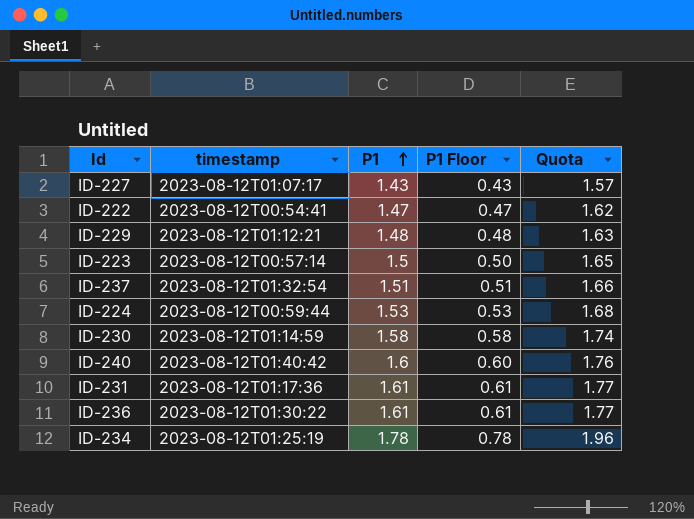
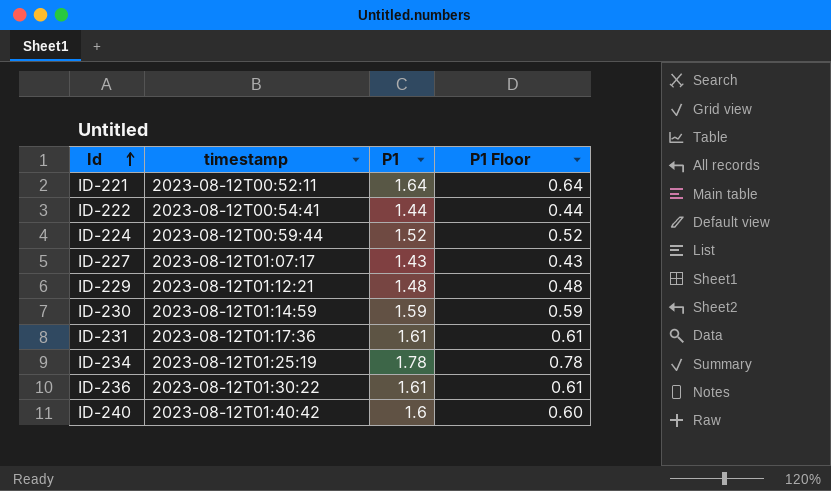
row order: P1 ascending -> Id ascending
column Quota | formula: [P1] * 1.1 -> none
row ID-223: 2023-08-12T00:57:14 | 1.5 | 0.50 | 1.65 -> none
row ID-237: 2023-08-12T01:32:54 | 1.51 | 0.51 | 1.66 -> none
row ID-221: none -> 2023-08-12T00:52:11 | 1.64 | 0.64
ID-222 | P1: 1.47 -> 1.44
ID-222 | P1 Floor: 0.47 -> 0.44
ID-224 | P1: 1.53 -> 1.52
ID-224 | P1 Floor: 0.53 -> 0.52
ID-230 | P1: 1.58 -> 1.59
ID-230 | P1 Floor: 0.58 -> 0.59

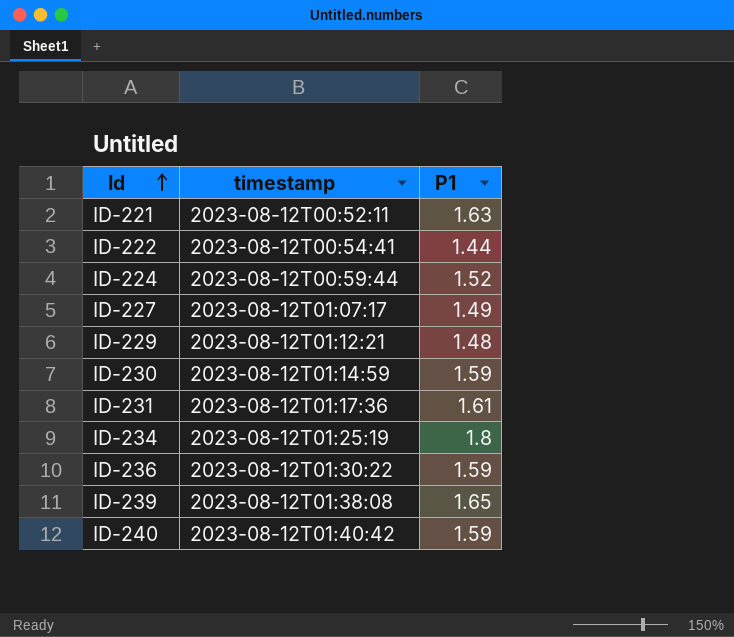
column P1 Floor | formula: [P1] - 1 -> none
ID-221 | P1: 1.64 -> 1.63
ID-227 | P1: 1.43 -> 1.49
ID-234 | P1: 1.78 -> 1.8
ID-236 | P1: 1.61 -> 1.59
row ID-239: none -> 2023-08-12T01:38:08 | 1.65
ID-240 | P1: 1.6 -> 1.59

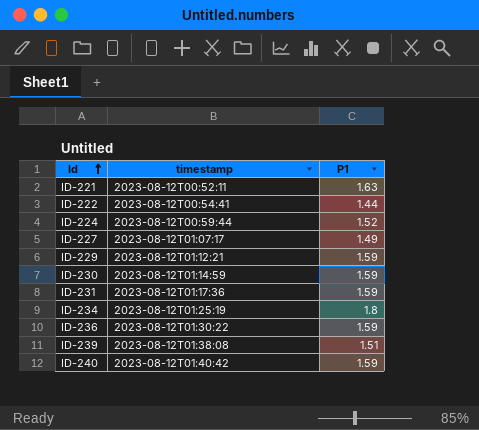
ID-229 | P1: 1.48 -> 1.59
ID-231 | P1: 1.61 -> 1.59
ID-239 | P1: 1.65 -> 1.51

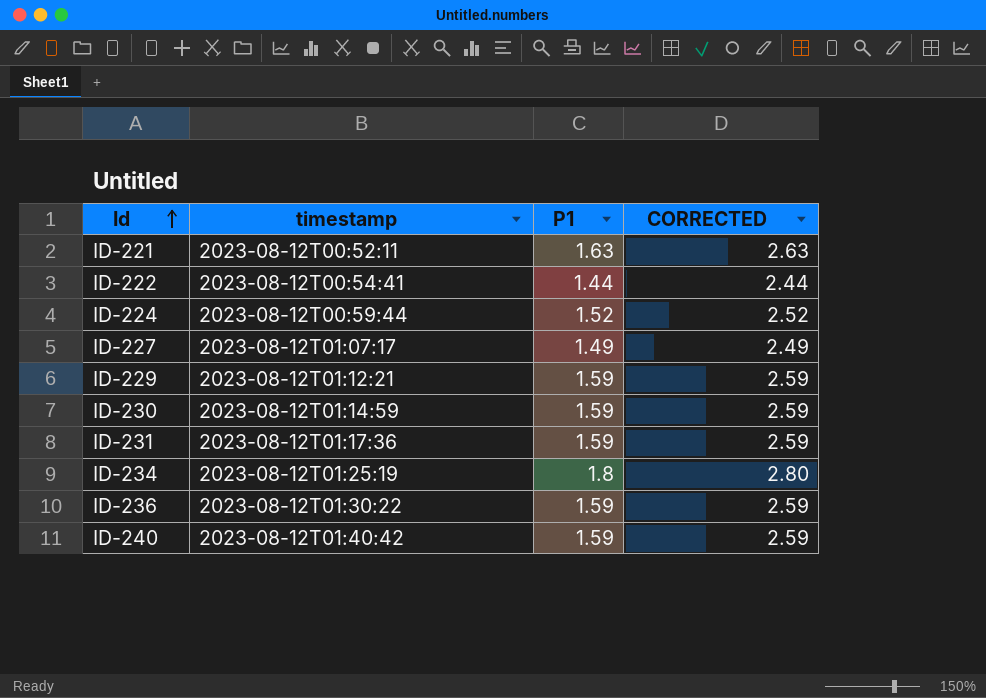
column CORRECTED | formula: none -> [P1] + 1
row ID-239: 2023-08-12T01:38:08 | 1.51 -> none

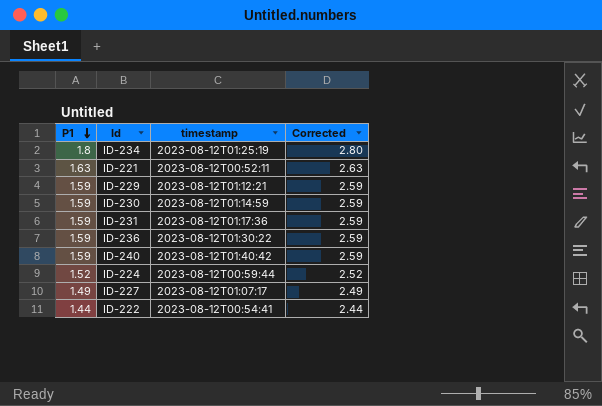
row order: Id ascending -> P1 descending
column P1 | position: 3 -> 1
column name: CORRECTED -> Corrected

